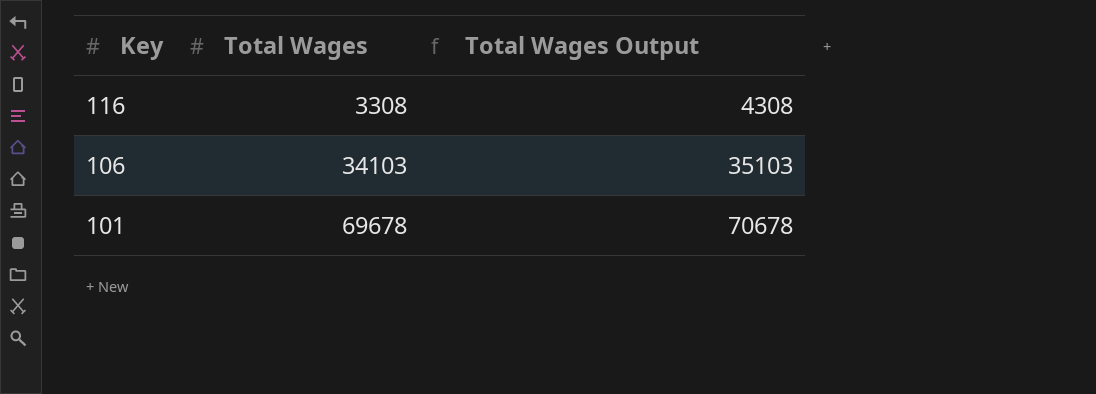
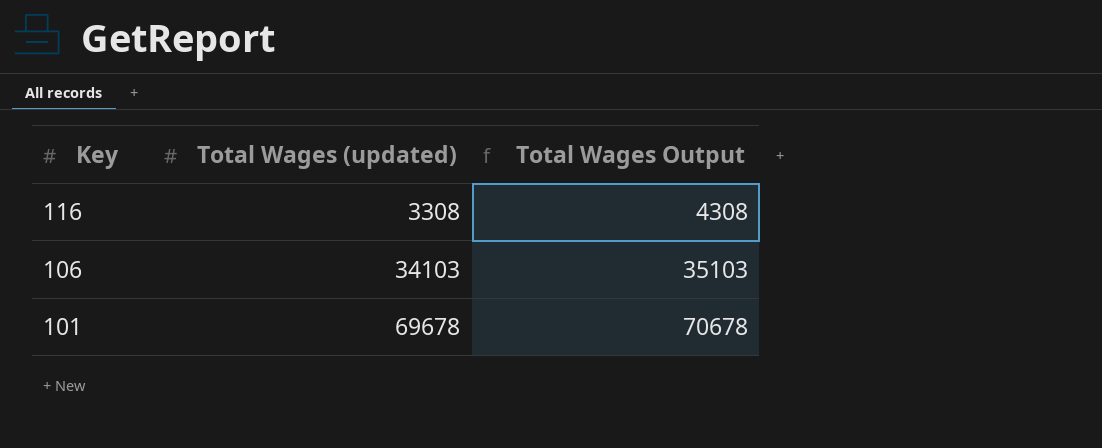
column name: Total Wages -> Total Wages (updated)

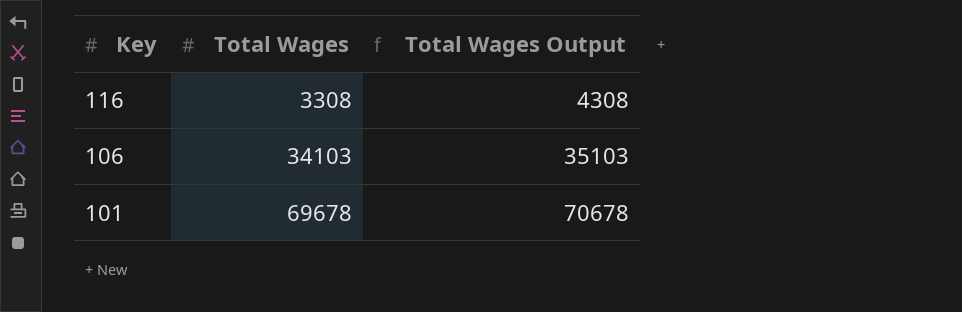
column name: Total Wages (updated) -> Total Wages

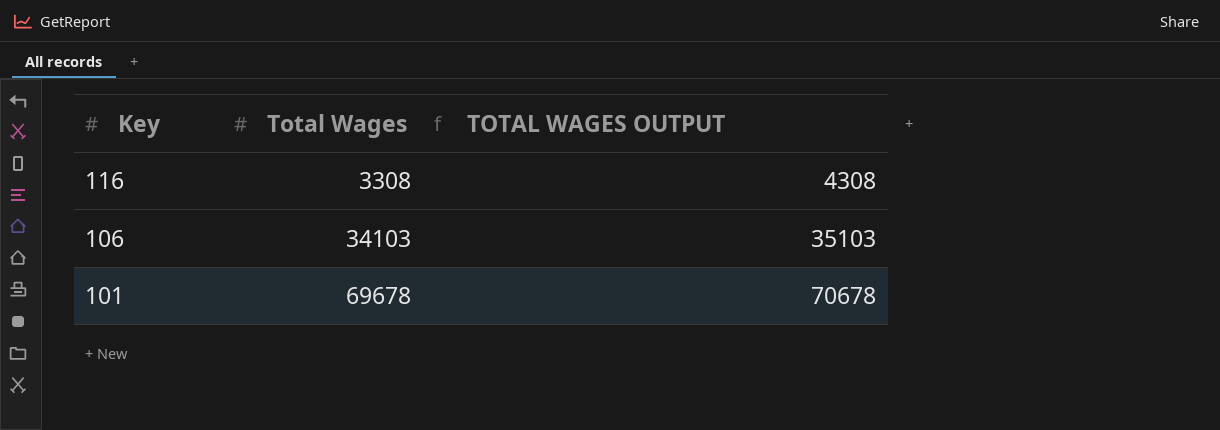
column name: Total Wages Output -> TOTAL WAGES OUTPUT

